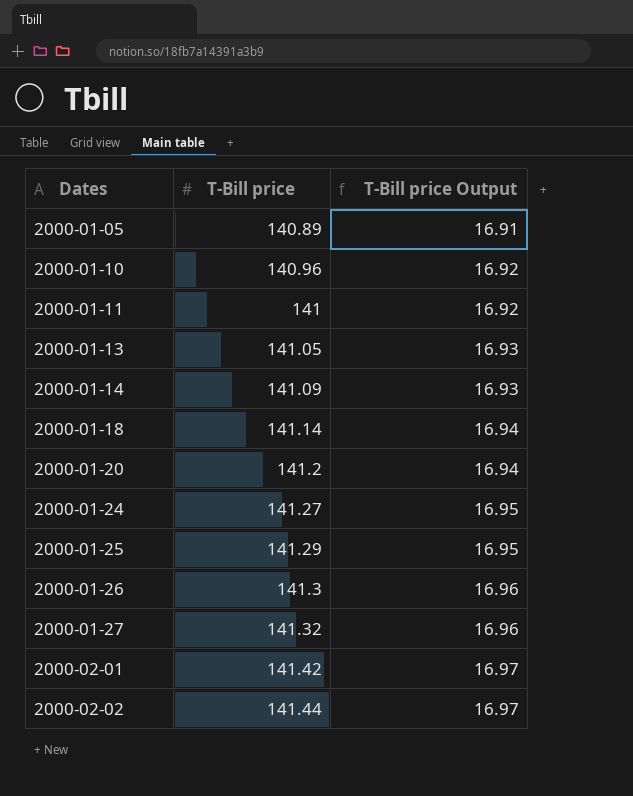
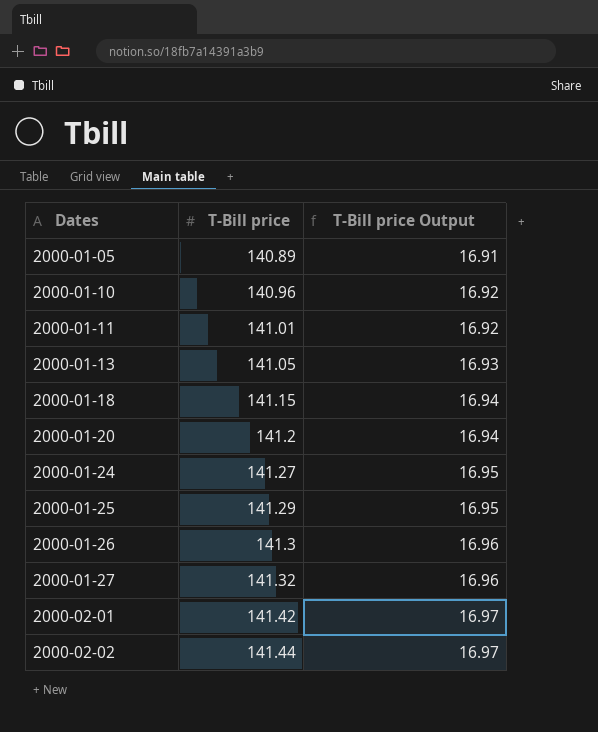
row 2000-01-14: 141.09 | 16.93 -> none
2000-01-11 | T-Bill price: 141 -> 141.01
2000-01-18 | T-Bill price: 141.14 -> 141.15

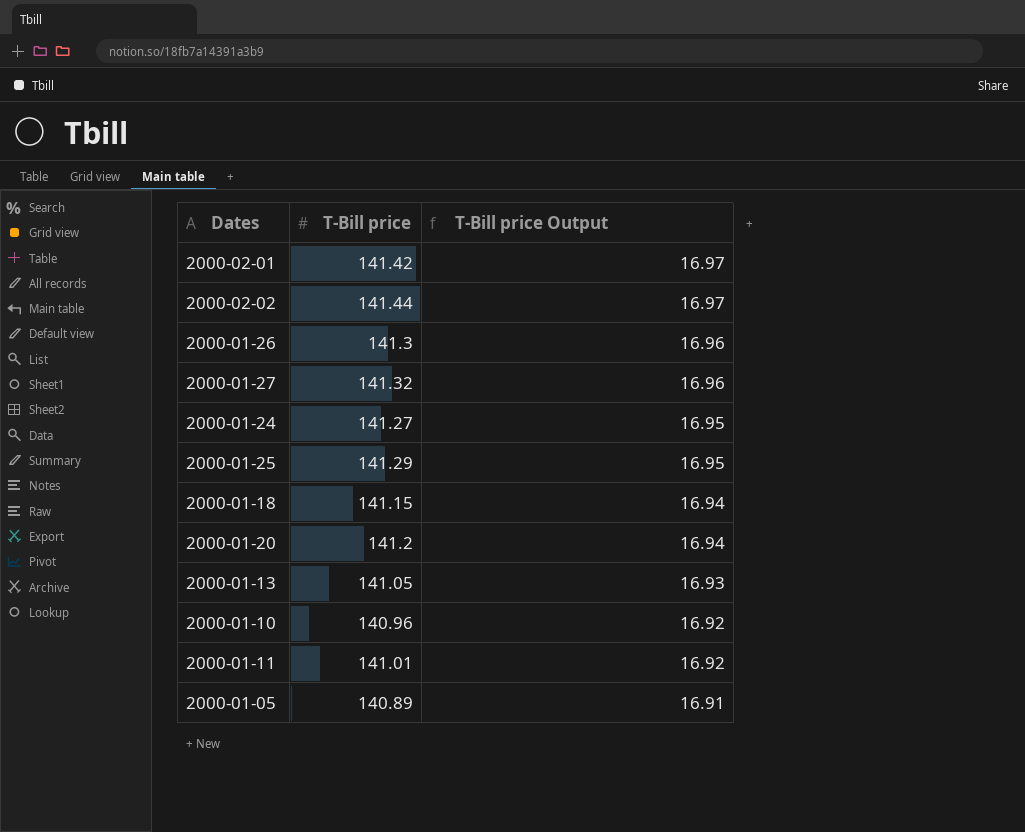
row order: Dates ascending -> T-Bill price Output descending

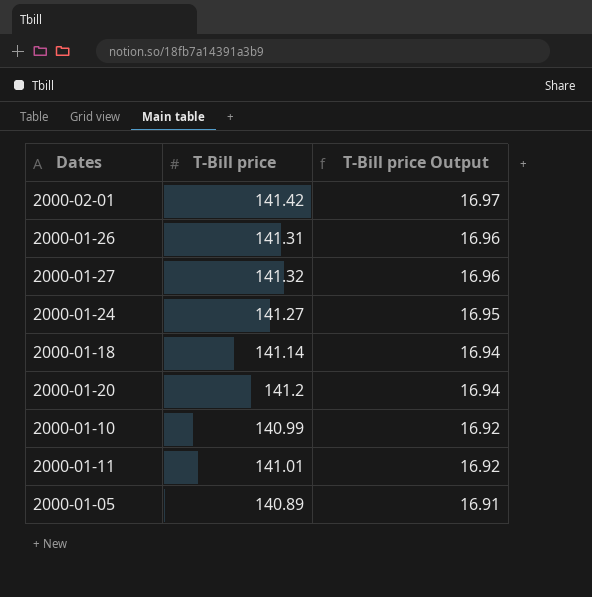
row 2000-02-02: 141.44 | 16.97 -> none
row 2000-01-25: 141.29 | 16.95 -> none
row 2000-01-13: 141.05 | 16.93 -> none
2000-01-26 | T-Bill price: 141.3 -> 141.31
2000-01-18 | T-Bill price: 141.15 -> 141.14
2000-01-10 | T-Bill price: 140.96 -> 140.99

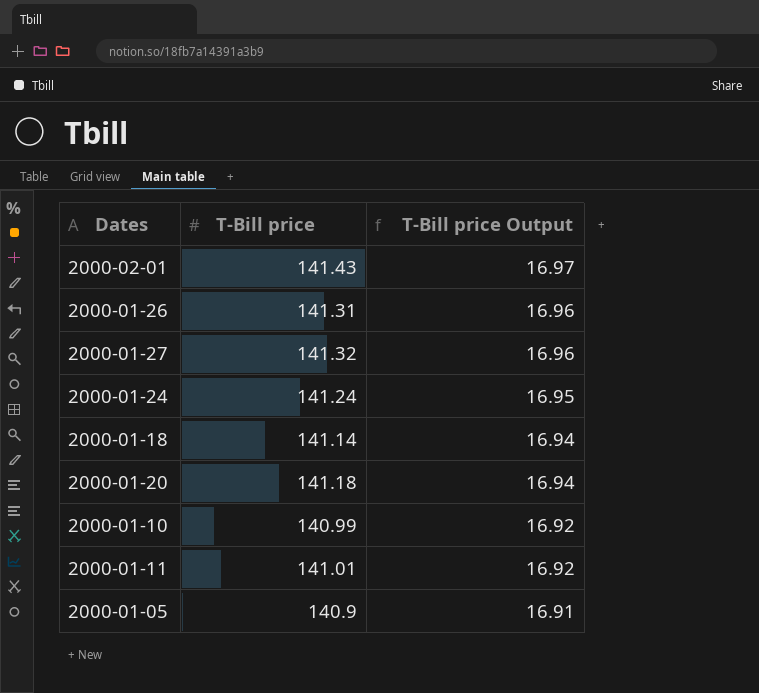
2000-02-01 | T-Bill price: 141.42 -> 141.43
2000-01-24 | T-Bill price: 141.27 -> 141.24
2000-01-20 | T-Bill price: 141.2 -> 141.18
2000-01-05 | T-Bill price: 140.89 -> 140.9

